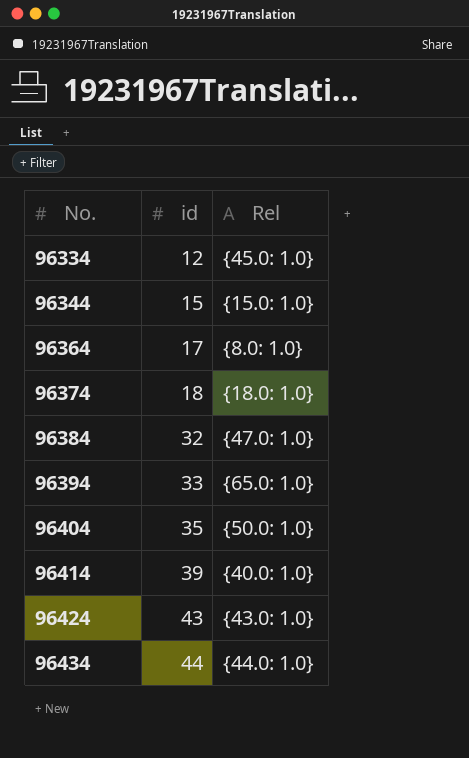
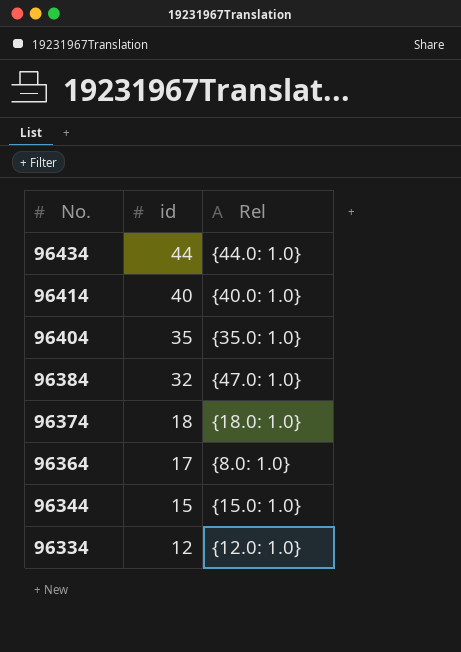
row order: No. ascending -> No. descending
row 96394: 33 | {65.0: 1.0} -> none
row 96424: 43 | {43.0: 1.0} -> none
96414 | id: 39 -> 40
96404 | Rel: {50.0: 1.0} -> {35.0: 1.0}
96334 | Rel: {45.0: 1.0} -> {12.0: 1.0}

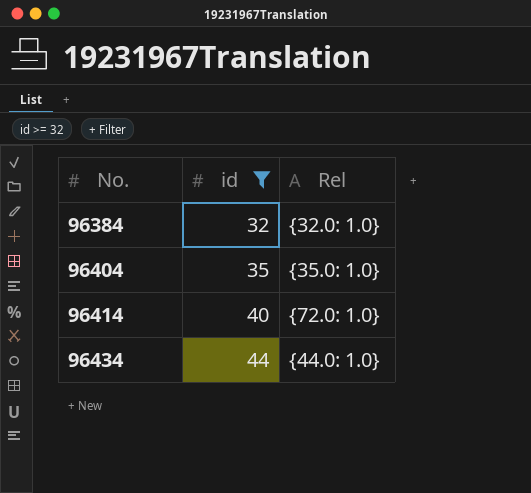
filter: none -> id >= 32
row order: No. descending -> No. ascending
96384 | Rel: {47.0: 1.0} -> {32.0: 1.0}
96414 | Rel: {40.0: 1.0} -> {72.0: 1.0}

